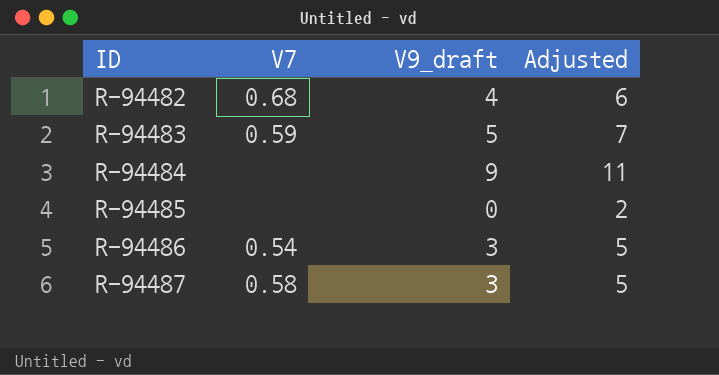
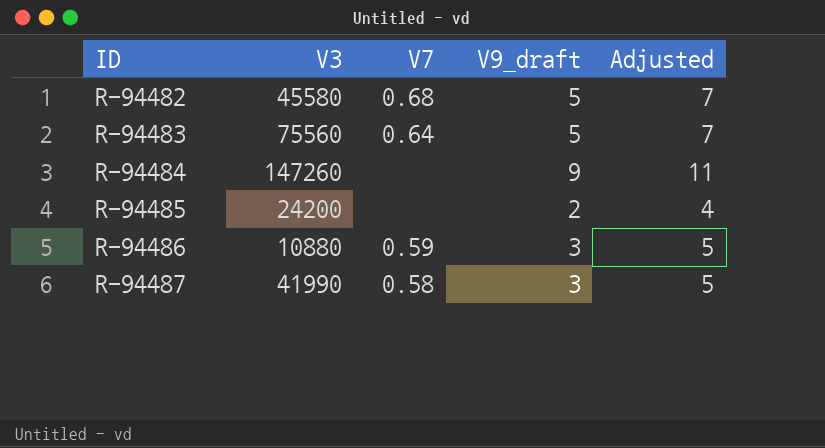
column V3 | position: none -> 2
R-94482 | V9_draft: 4 -> 5
R-94482 | Adjusted: 6 -> 7
R-94483 | V7: 0.59 -> 0.64
R-94485 | V9_draft: 0 -> 2
R-94485 | Adjusted: 2 -> 4
R-94486 | V7: 0.54 -> 0.59

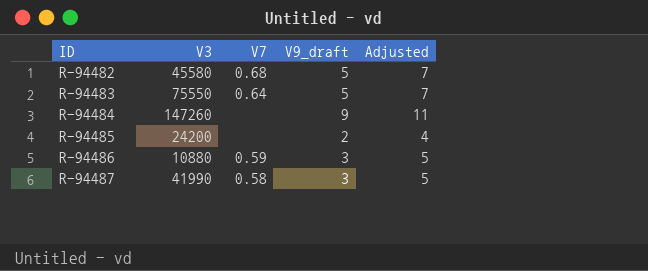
R-94483 | V3: 75560 -> 75550

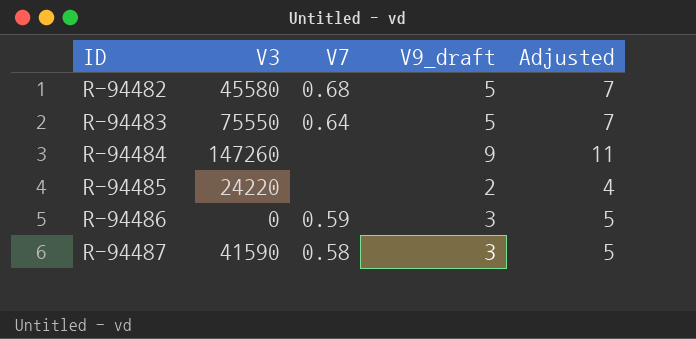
R-94485 | V3: 24200 -> 24220
R-94486 | V3: 10880 -> 0
R-94487 | V3: 41990 -> 41590

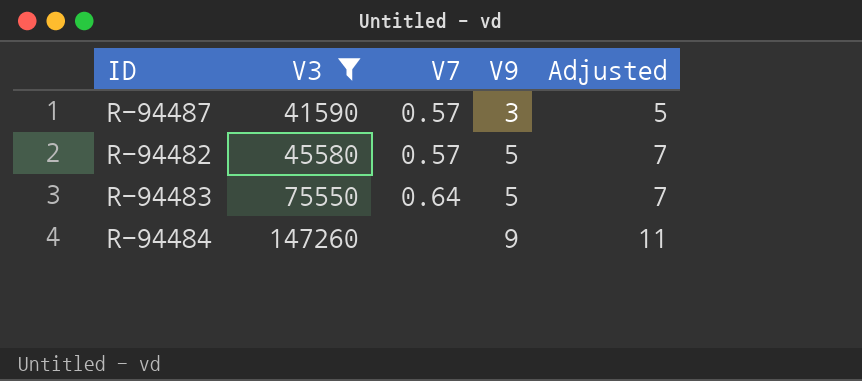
filter: none -> V3 >= 41590
row order: ID ascending -> V3 ascending
column name: V9_draft -> V9
R-94487 | V7: 0.58 -> 0.57
R-94482 | V7: 0.68 -> 0.57

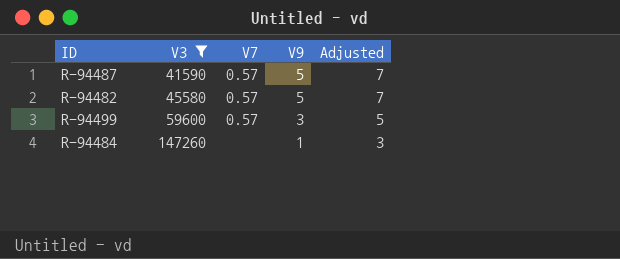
row R-94483: 75550 | 0.64 | 5 | 7 -> none
R-94487 | V9: 3 -> 5
R-94487 | Adjusted: 5 -> 7
row R-94499: none -> 59600 | 0.57 | 3 | 5
R-94484 | V9: 9 -> 1
R-94484 | Adjusted: 11 -> 3

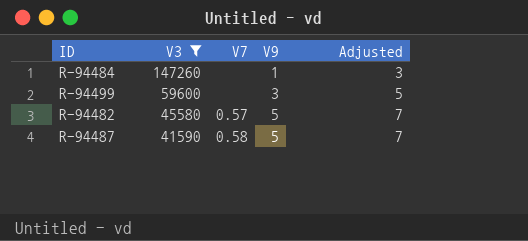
row order: V3 ascending -> V3 descending
R-94499 | V7: 0.57 -> none
R-94487 | V7: 0.57 -> 0.58

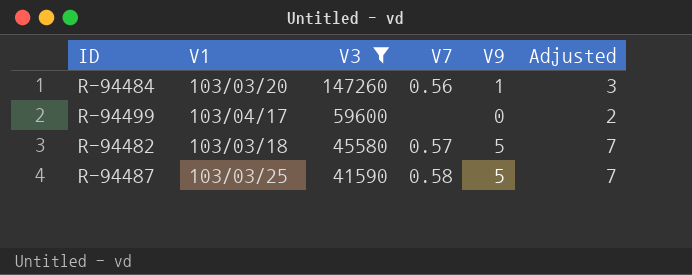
column V1 | position: none -> 2
R-94484 | V7: none -> 0.56
R-94499 | V9: 3 -> 0
R-94499 | Adjusted: 5 -> 2

